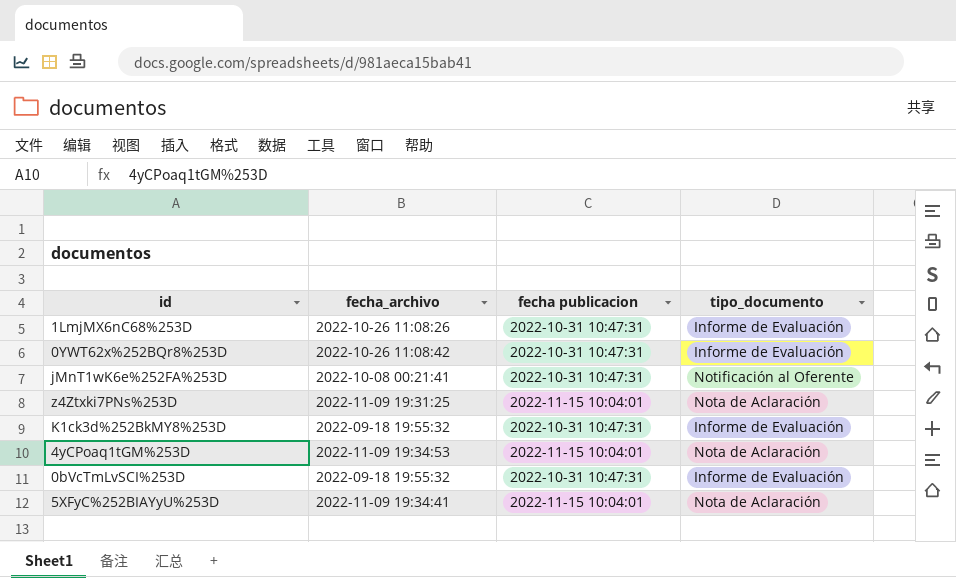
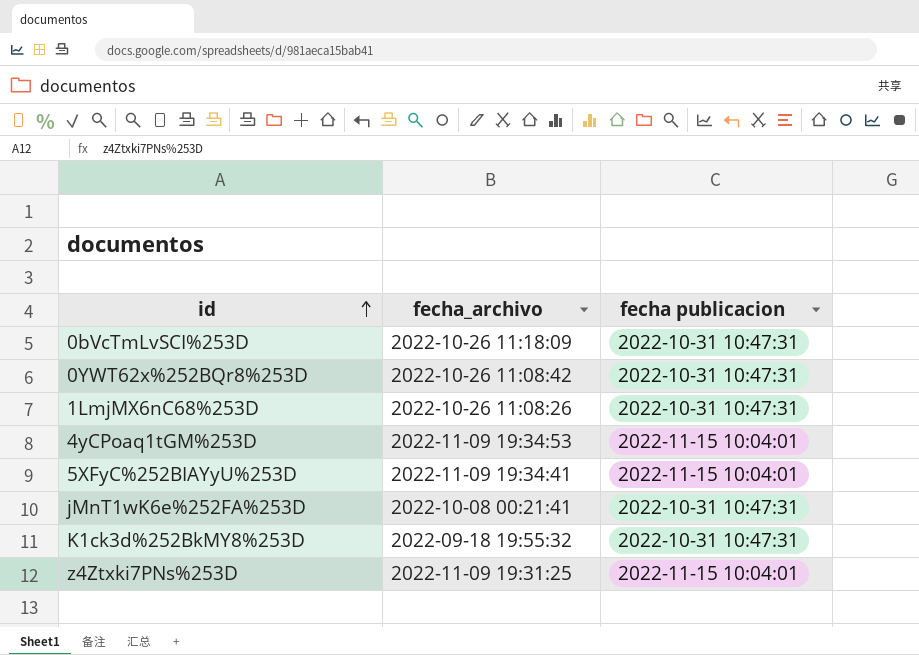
row order: none -> id ascending
column tipo_documento | position: 4 -> none
0bVcTmLvSCI%253D | fecha_archivo: 2022-09-18 19:55:32 -> 2022-10-26 11:18:09

